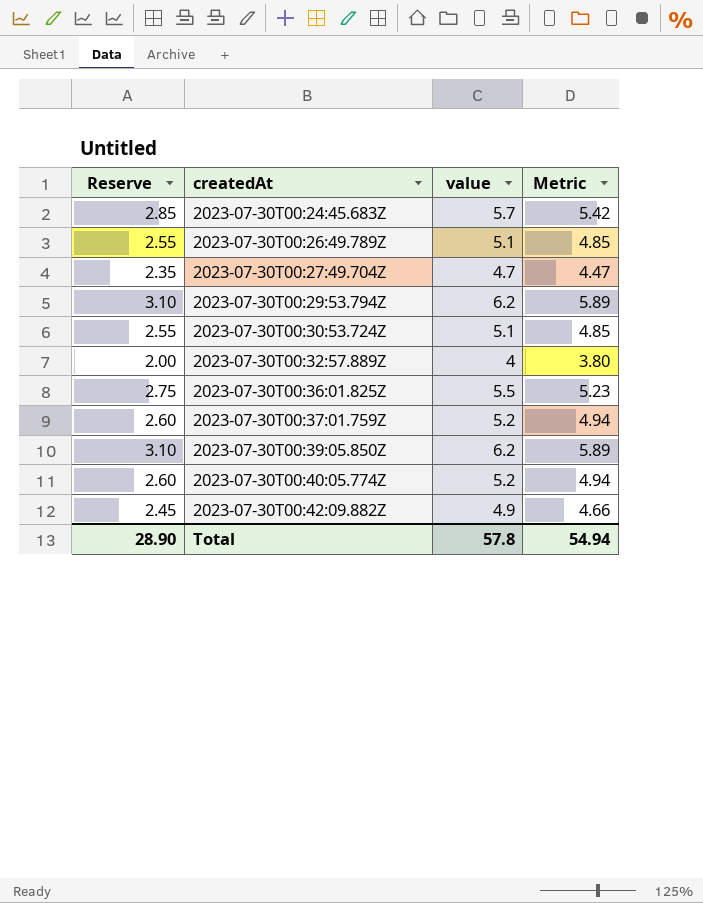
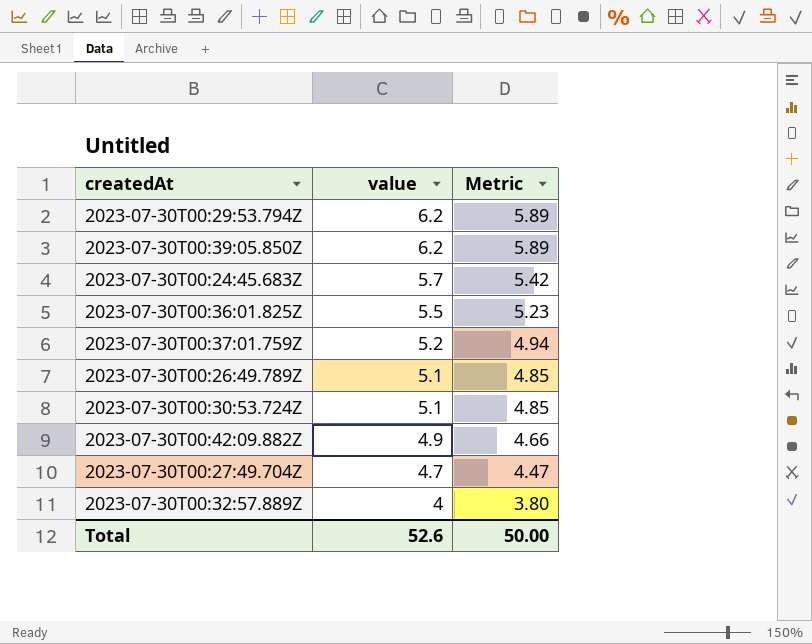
row order: createdAt ascending -> value descending
column Reserve | formula: [value] * 0.5 -> none
row 2023-07-30T00:40:05.774Z: 2.60 | 5.2 | 4.94 -> none
Total | value: 57.8 -> 52.6
Total | Metric: 54.94 -> 50.00

